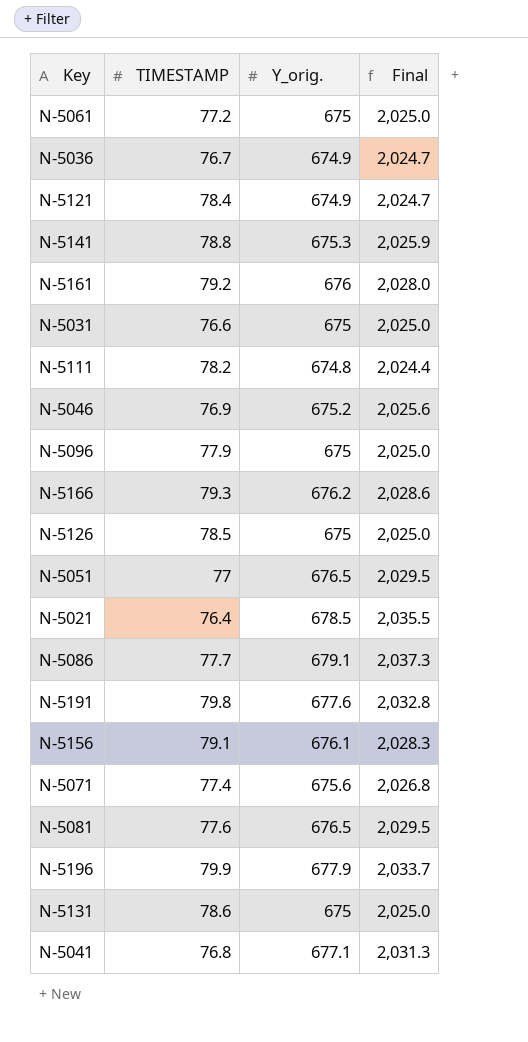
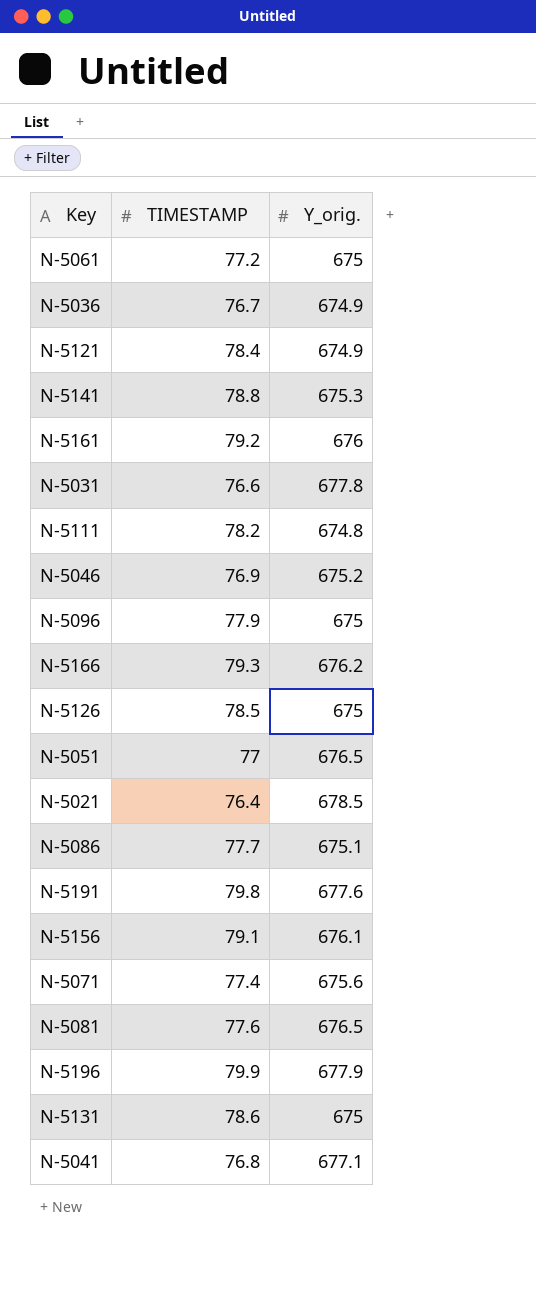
column Final | formula: [Y_orig.] * 3 -> none
N-5031 | Y_orig.: 675 -> 677.8
N-5086 | Y_orig.: 679.1 -> 675.1

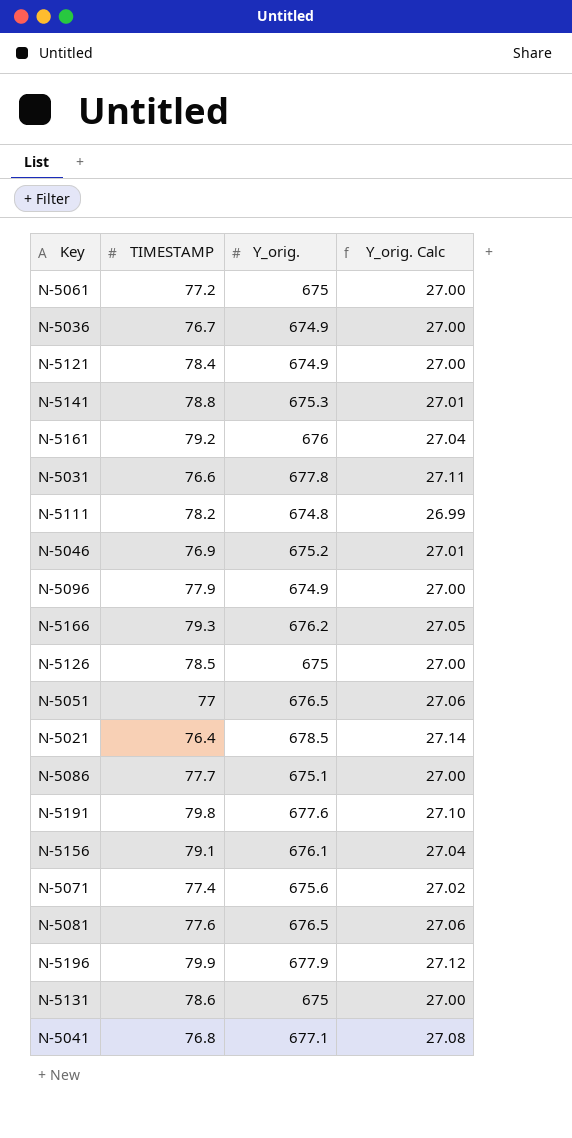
column Y_orig. Calc | formula: none -> [Y_orig.] * 0.04
N-5096 | Y_orig.: 675 -> 674.9

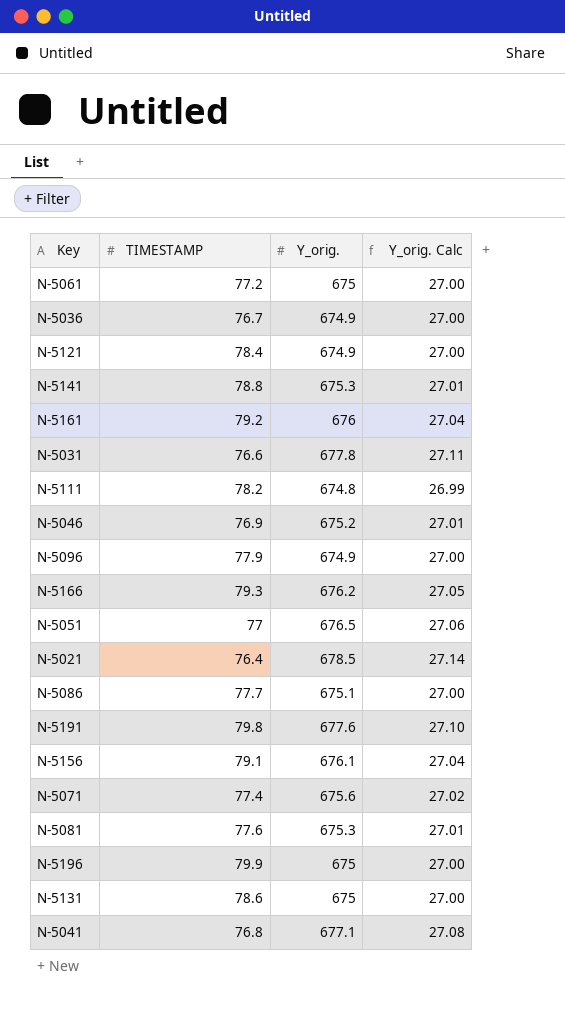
row N-5126: 78.5 | 675 | 27.00 -> none
N-5081 | Y_orig.: 676.5 -> 675.3
N-5081 | Y_orig. Calc: 27.06 -> 27.01
N-5196 | Y_orig.: 677.9 -> 675
N-5196 | Y_orig. Calc: 27.12 -> 27.00

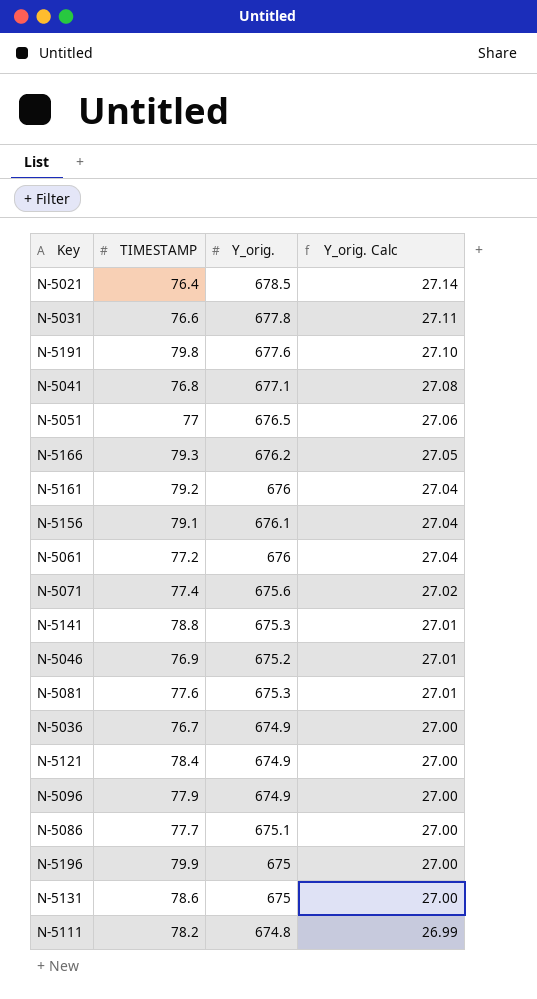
row order: none -> Y_orig. Calc descending
N-5061 | Y_orig.: 675 -> 676
N-5061 | Y_orig. Calc: 27.00 -> 27.04

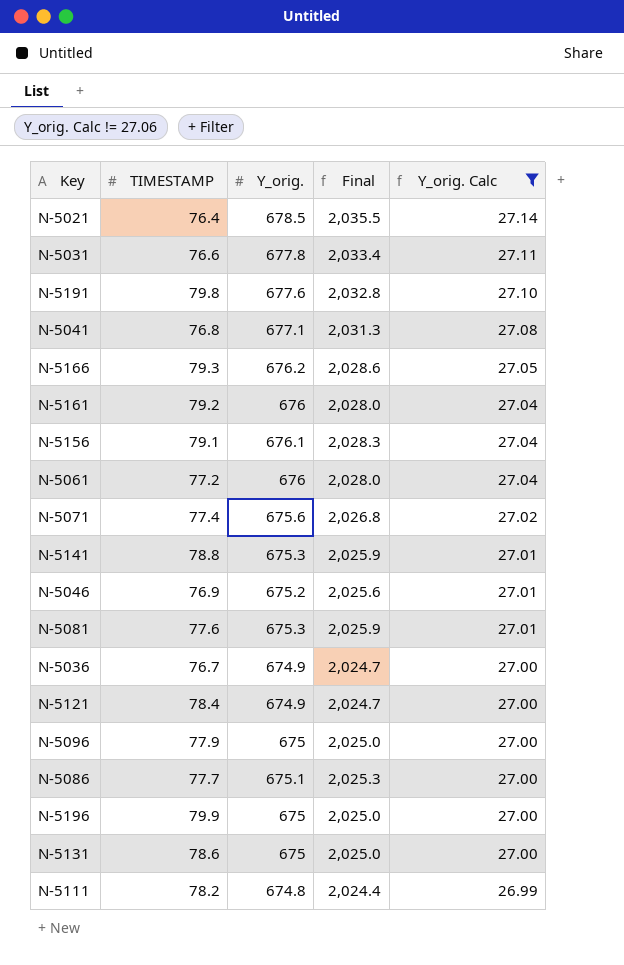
filter: none -> Y_orig. Calc != 27.06
column Final | formula: none -> [Y_orig.] * 3
N-5096 | Y_orig.: 674.9 -> 675

